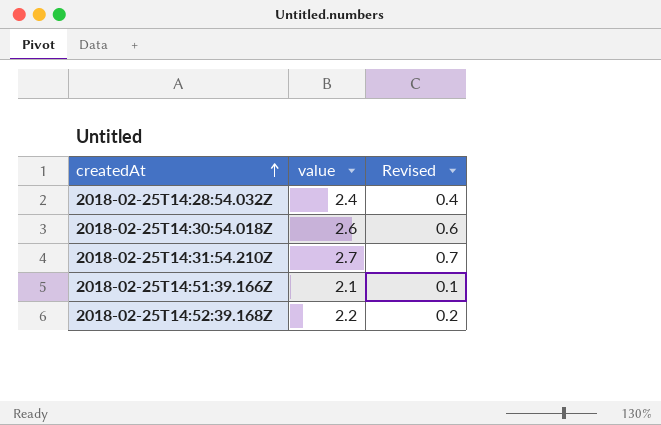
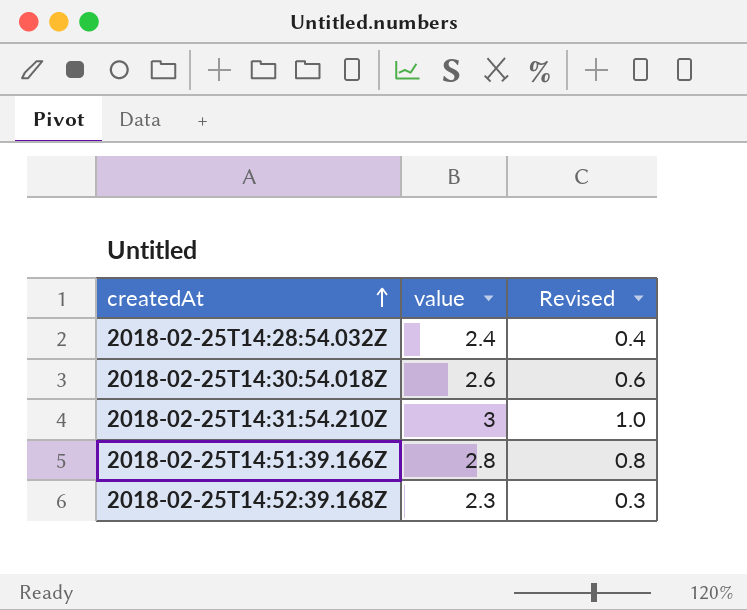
2018-02-25T14:31:54.210Z | value: 2.7 -> 3
2018-02-25T14:31:54.210Z | Revised: 0.7 -> 1.0
2018-02-25T14:51:39.166Z | value: 2.1 -> 2.8
2018-02-25T14:51:39.166Z | Revised: 0.1 -> 0.8
2018-02-25T14:52:39.168Z | value: 2.2 -> 2.3
2018-02-25T14:52:39.168Z | Revised: 0.2 -> 0.3

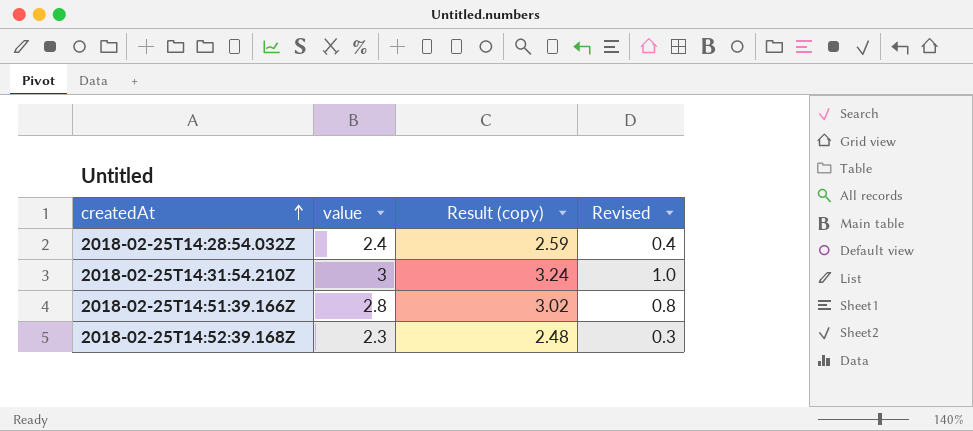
column Result (copy) | formula: none -> [value] * 1.08
row 2018-02-25T14:30:54.018Z: 2.6 | 0.6 -> none

